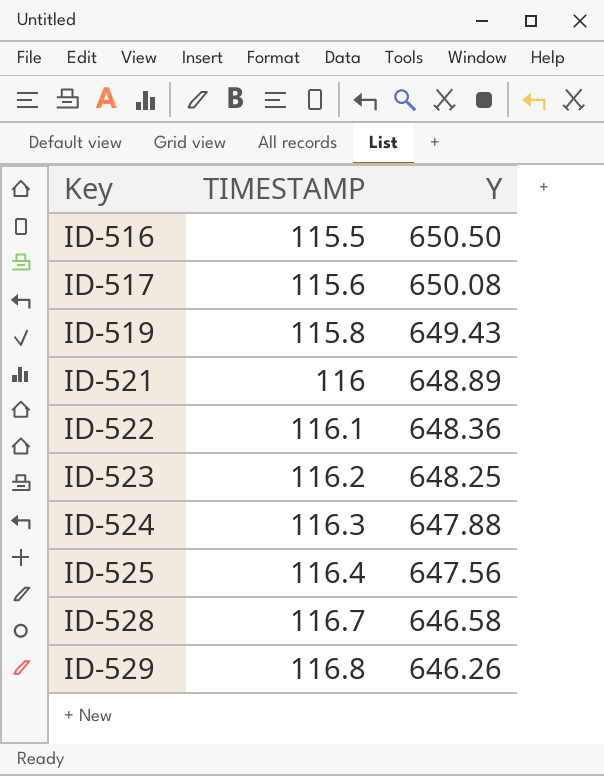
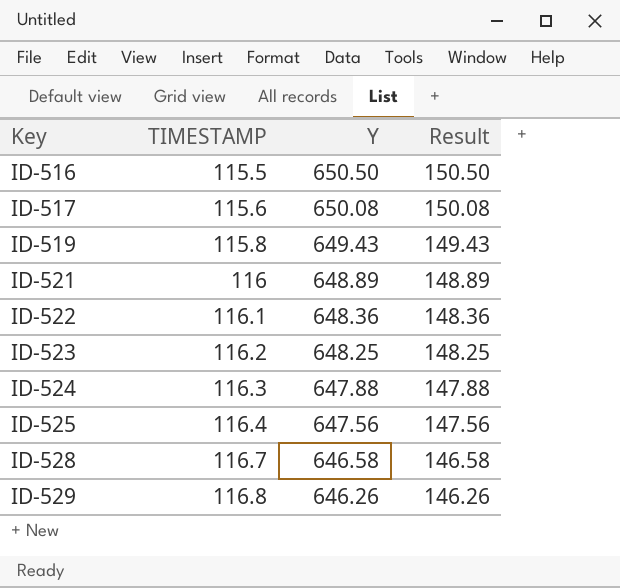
column Result | formula: none -> [Y] - 500

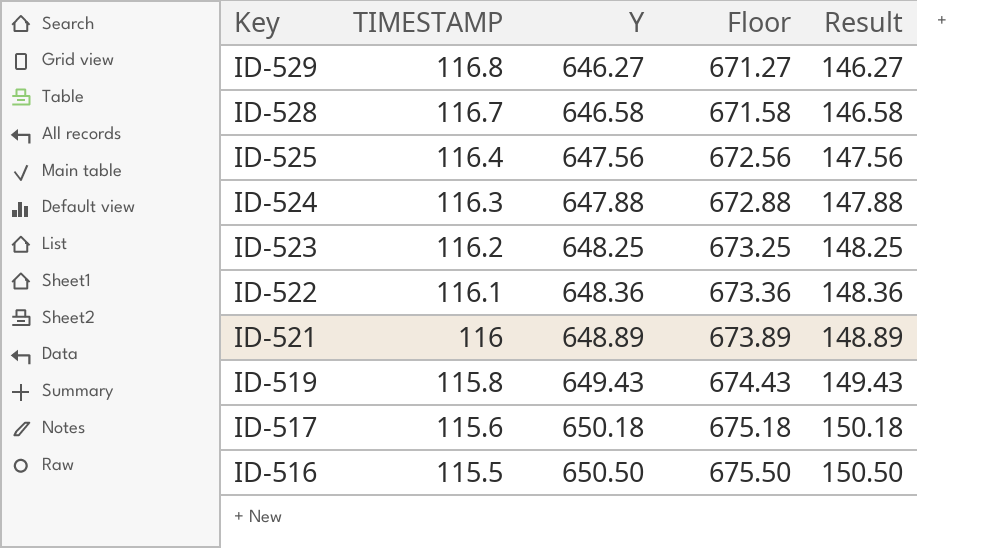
row order: Key ascending -> Key descending
column Floor | formula: none -> [Y] + 25
ID-529 | Y: 646.26 -> 646.27
ID-529 | Result: 146.26 -> 146.27
ID-517 | Y: 650.08 -> 650.18
ID-517 | Result: 150.08 -> 150.18

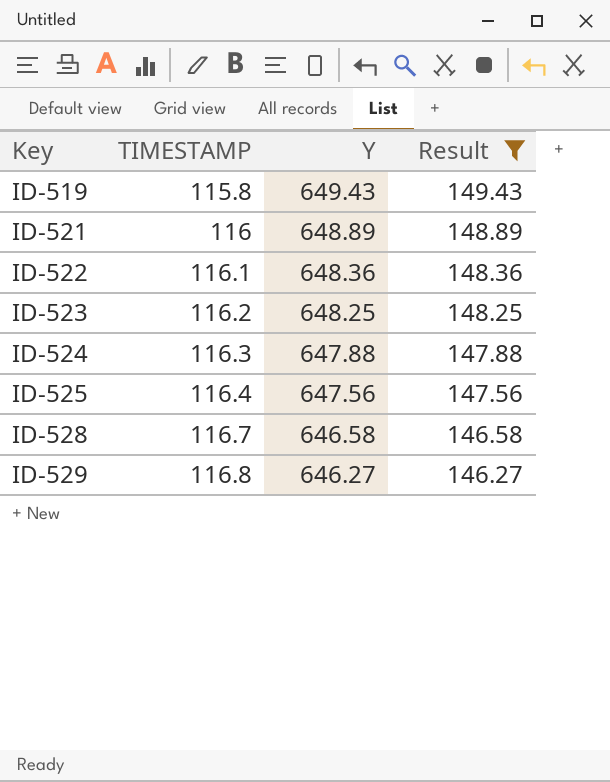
filter: none -> Result <= 149.43
row order: Key descending -> Key ascending
column Floor | formula: [Y] + 25 -> none

